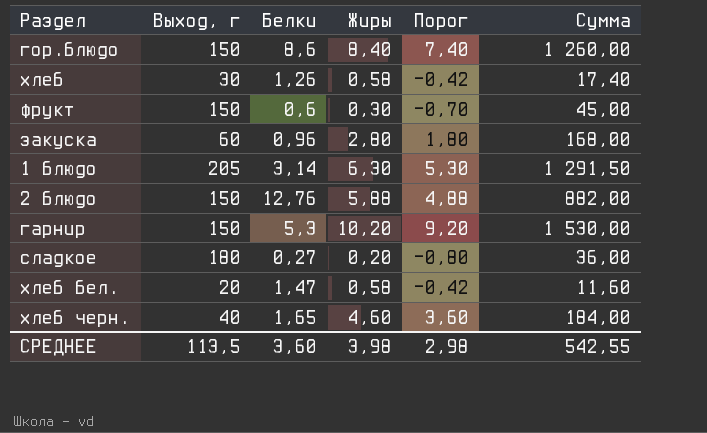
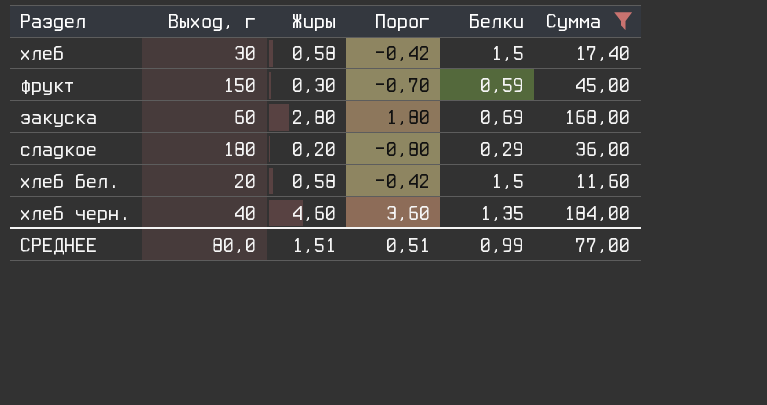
filter: none -> Сумма <= 184,00
column Белки | position: 3 -> 5
хлеб | Белки: 1,26 -> 1,5
фрукт | Белки: 0,6 -> 0,59
закуска | Белки: 0,96 -> 0,69
сладкое | Белки: 0,27 -> 0,29
хлеб бел. | Белки: 1,47 -> 1,5
хлеб черн. | Белки: 1,65 -> 1,35
СРЕДНЕЕ | Выход, г: 113,5 -> 80,0
СРЕДНЕЕ | Жиры: 3,98 -> 1,51
СРЕДНЕЕ | Порог: 2,98 -> 0,51
СРЕДНЕЕ | Белки: 3,60 -> 0,99
СРЕДНЕЕ | Сумма: 542,55 -> 77,00

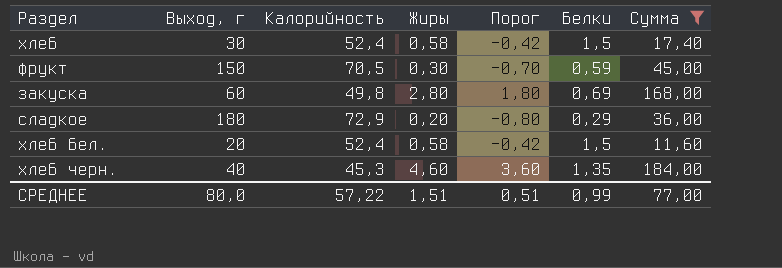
column Калорийность | position: none -> 3

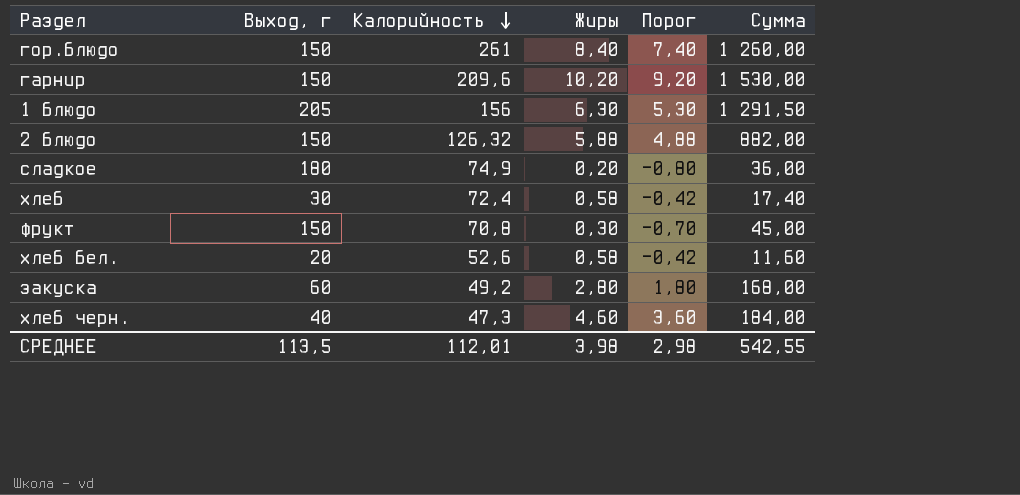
filter: Сумма <= 184,00 -> none
row order: none -> Калорийность descending
column Белки | position: 6 -> none
сладкое | Калорийность: 72,9 -> 74,9
хлеб | Калорийность: 52,4 -> 72,4
фрукт | Калорийность: 70,5 -> 70,8
хлеб бел. | Калорийность: 52,4 -> 52,6
закуска | Калорийность: 49,8 -> 49,2
хлеб черн. | Калорийность: 45,3 -> 47,3
СРЕДНЕЕ | Выход, г: 80,0 -> 113,5
СРЕДНЕЕ | Калорийность: 57,22 -> 112,01
СРЕДНЕЕ | Жиры: 1,51 -> 3,98
СРЕДНЕЕ | Порог: 0,51 -> 2,98
СРЕДНЕЕ | Сумма: 77,00 -> 542,55

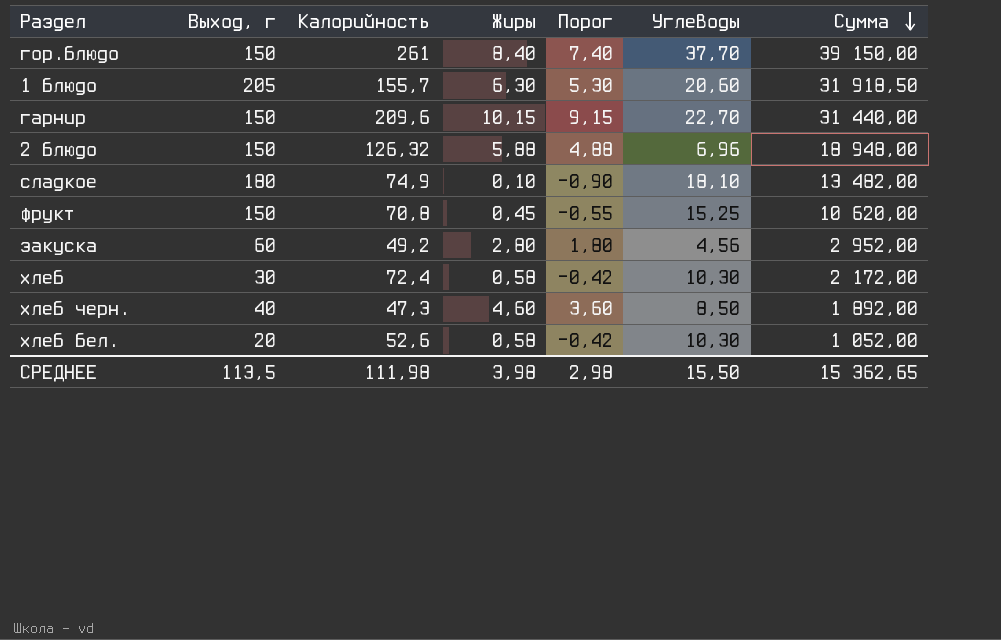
row order: Калорийность descending -> Сумма descending
column Углеводы | position: none -> 6
column Сумма | formula: [Выход, г] * [Жиры] -> [Выход, г] * [Калорийность]
1 блюдо | Калорийность: 156 -> 155,7
гарнир | Жиры: 10,20 -> 10,15
гарнир | Порог: 9,20 -> 9,15
сладкое | Жиры: 0,20 -> 0,10
сладкое | Порог: -0,80 -> -0,90
фрукт | Жиры: 0,30 -> 0,45
фрукт | Порог: -0,70 -> -0,55
СРЕДНЕЕ | Калорийность: 112,01 -> 111,98
СРЕДНЕЕ | Сумма: 542,55 -> 15 362,65

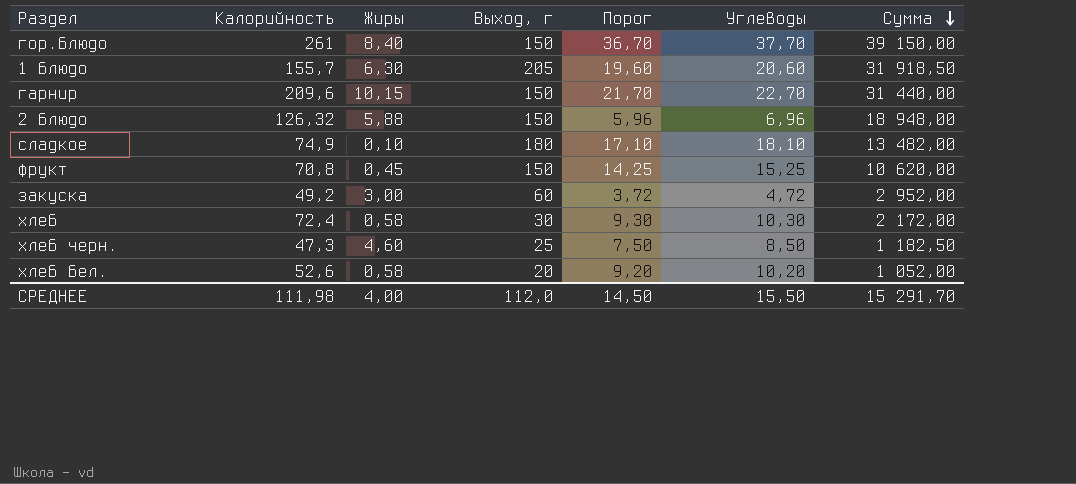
column Выход, г | position: 2 -> 4
column Порог | formula: [Жиры] - 1 -> [Углеводы] - 1
закуска | Жиры: 2,80 -> 3,00
закуска | Углеводы: 4,56 -> 4,72
хлеб черн. | Выход, г: 40 -> 25
хлеб черн. | Сумма: 1 892,00 -> 1 182,50
хлеб бел. | Углеводы: 10,30 -> 10,20
СРЕДНЕЕ | Жиры: 3,98 -> 4,00
СРЕДНЕЕ | Выход, г: 113,5 -> 112,0
СРЕДНЕЕ | Порог: 2,98 -> 14,50
СРЕДНЕЕ | Сумма: 15 362,65 -> 15 291,70

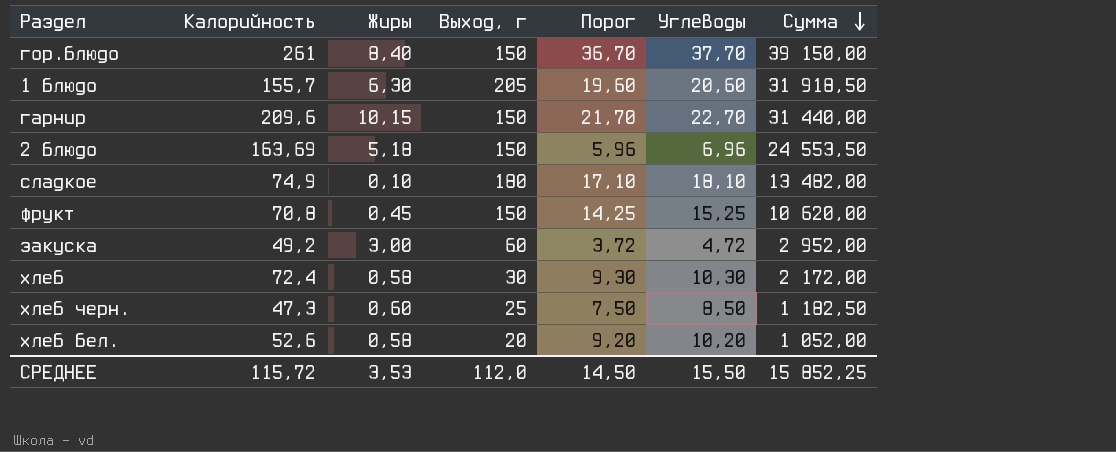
2 блюдо | Калорийность: 126,32 -> 163,69
2 блюдо | Жиры: 5,88 -> 5,18
2 блюдо | Сумма: 18 948,00 -> 24 553,50
хлеб черн. | Жиры: 4,60 -> 0,60
СРЕДНЕЕ | Калорийность: 111,98 -> 115,72
СРЕДНЕЕ | Жиры: 4,00 -> 3,53
СРЕДНЕЕ | Сумма: 15 291,70 -> 15 852,25

